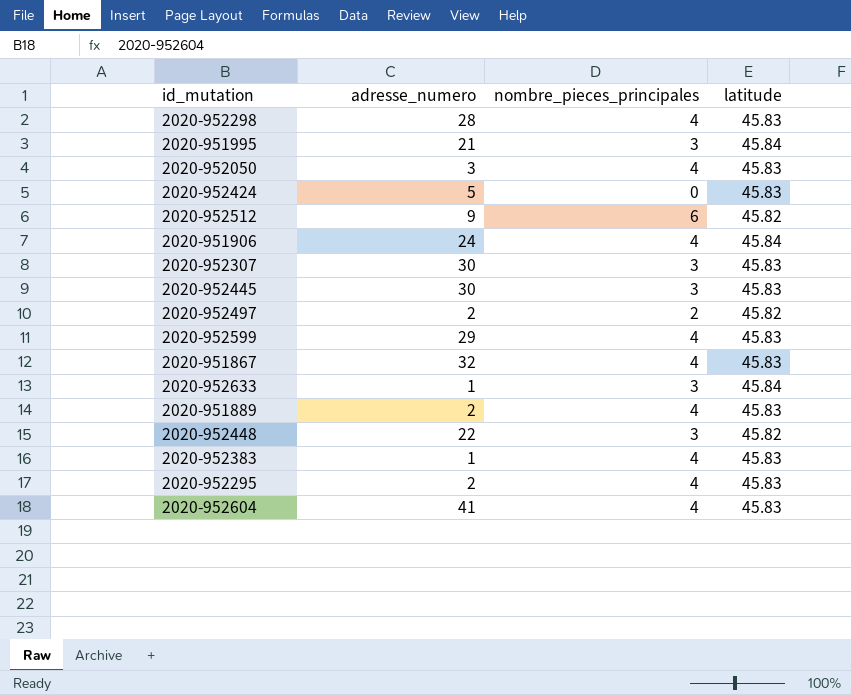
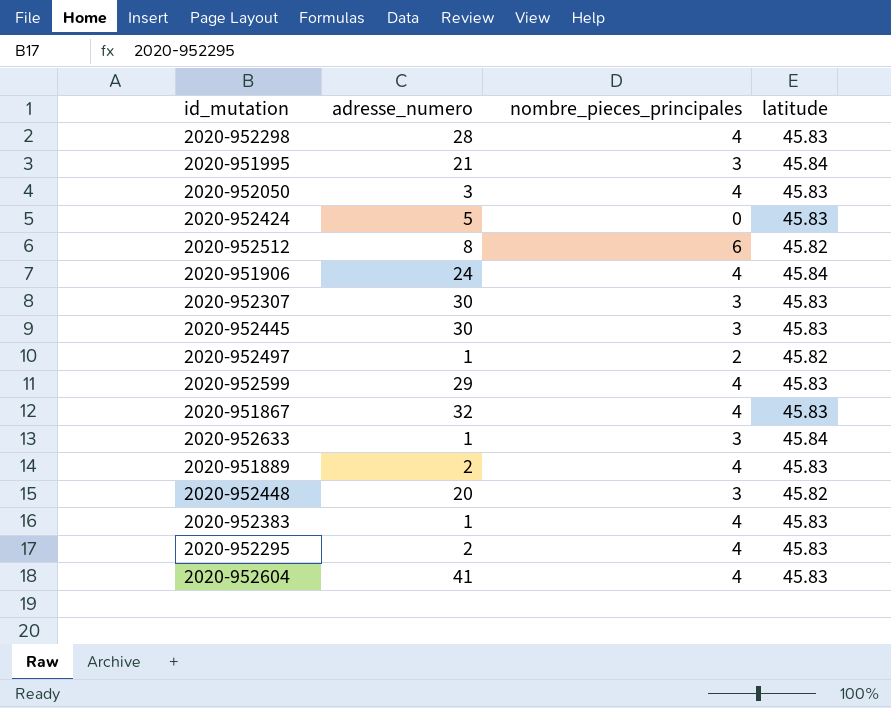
2020-952512 | adresse_numero: 9 -> 8
2020-952497 | adresse_numero: 2 -> 1
2020-952448 | adresse_numero: 22 -> 20

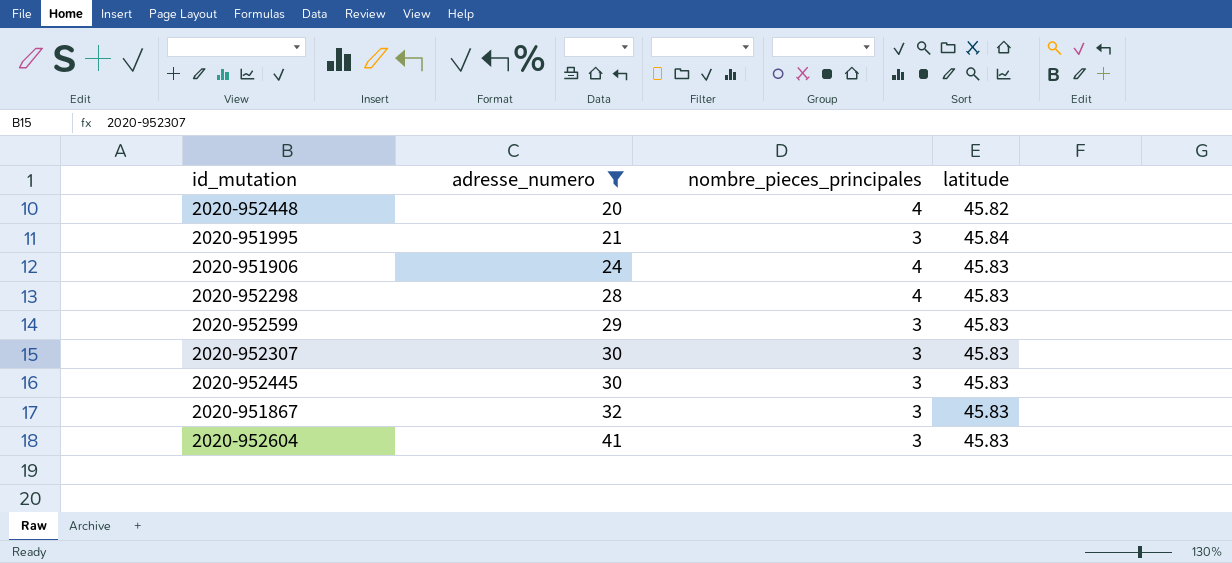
filter: none -> adresse_numero >= 20
row order: none -> adresse_numero ascending
2020-952448 | nombre_pieces_principales: 3 -> 4
2020-951906 | latitude: 45.84 -> 45.83
2020-952599 | nombre_pieces_principales: 4 -> 3
2020-951867 | nombre_pieces_principales: 4 -> 3
2020-952604 | nombre_pieces_principales: 4 -> 3

